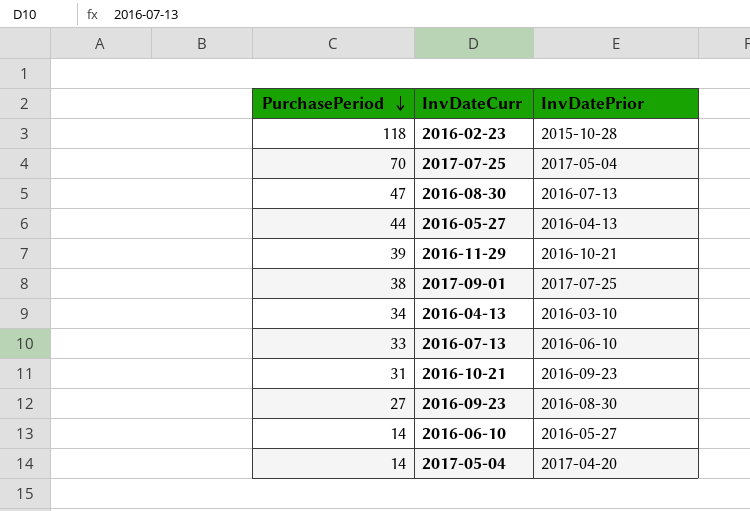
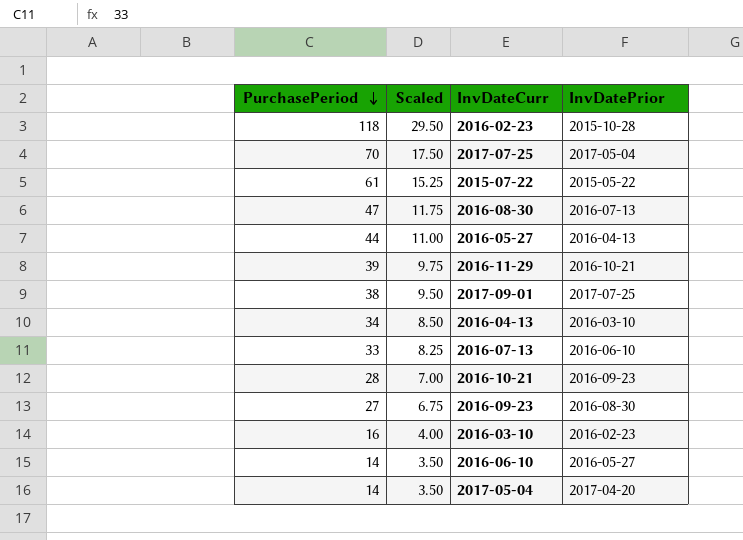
column Scaled | formula: none -> [PurchasePeriod] * 0.25
row 2015-07-22: none -> 61 | 15.25 | 2015-05-22
2016-10-21 | PurchasePeriod: 31 -> 28
row 2016-03-10: none -> 16 | 4.00 | 2016-02-23

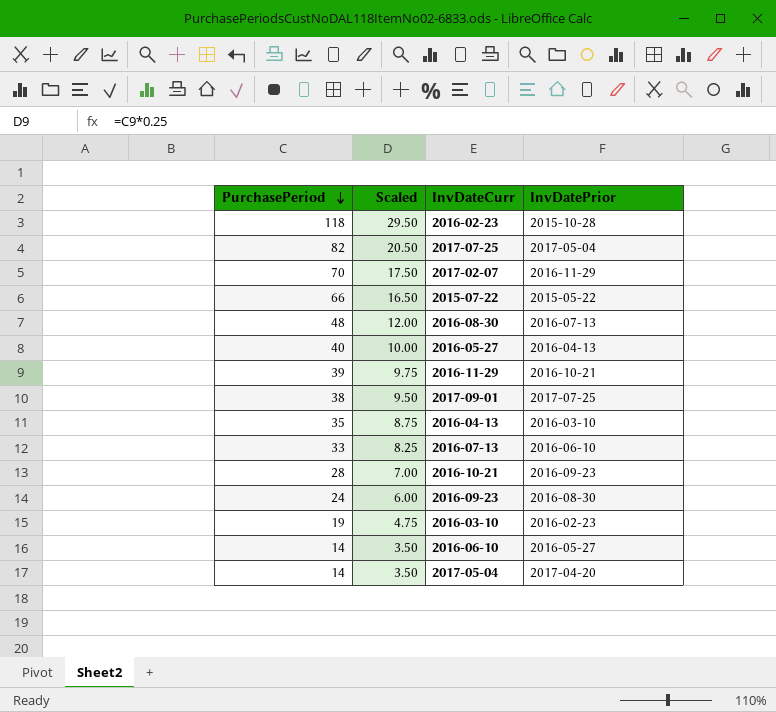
2017-07-25 | PurchasePeriod: 70 -> 82
2017-07-25 | Scaled: 17.50 -> 20.50
row 2017-02-07: none -> 70 | 17.50 | 2016-11-29
2015-07-22 | PurchasePeriod: 61 -> 66
2015-07-22 | Scaled: 15.25 -> 16.50
2016-08-30 | PurchasePeriod: 47 -> 48
2016-08-30 | Scaled: 11.75 -> 12.00
2016-05-27 | PurchasePeriod: 44 -> 40
2016-05-27 | Scaled: 11.00 -> 10.00
2016-04-13 | PurchasePeriod: 34 -> 35
2016-04-13 | Scaled: 8.50 -> 8.75
2016-09-23 | PurchasePeriod: 27 -> 24
2016-09-23 | Scaled: 6.75 -> 6.00
2016-03-10 | PurchasePeriod: 16 -> 19
2016-03-10 | Scaled: 4.00 -> 4.75

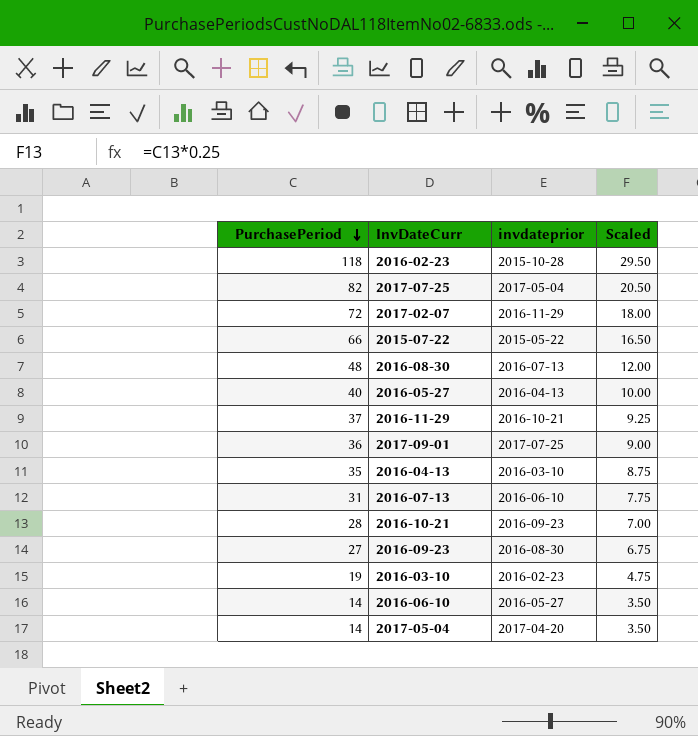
column name: InvDatePrior -> invdateprior
column Scaled | position: 2 -> 4
2017-02-07 | PurchasePeriod: 70 -> 72
2017-02-07 | Scaled: 17.50 -> 18.00
2016-11-29 | PurchasePeriod: 39 -> 37
2016-11-29 | Scaled: 9.75 -> 9.25
2017-09-01 | PurchasePeriod: 38 -> 36
2017-09-01 | Scaled: 9.50 -> 9.00
2016-07-13 | PurchasePeriod: 33 -> 31
2016-07-13 | Scaled: 8.25 -> 7.75
2016-09-23 | PurchasePeriod: 24 -> 27
2016-09-23 | Scaled: 6.00 -> 6.75

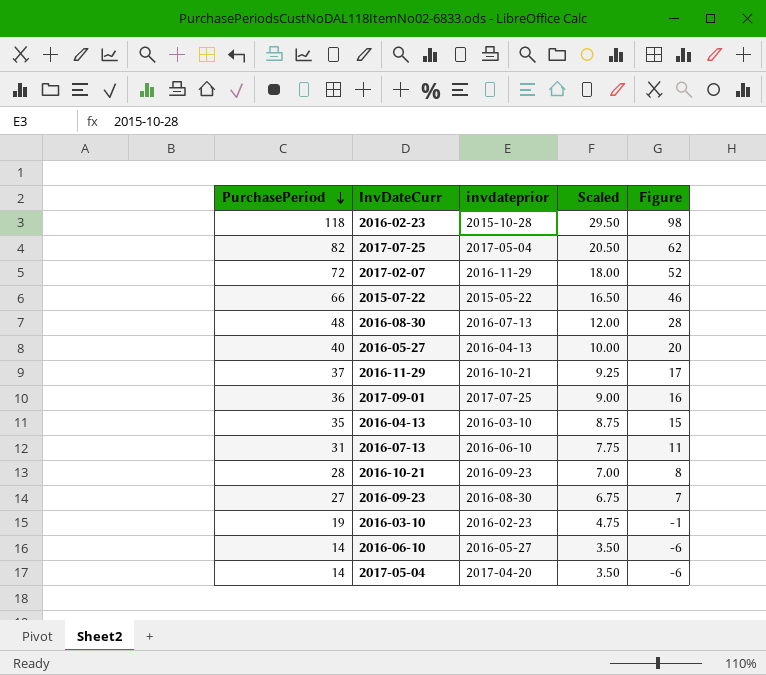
column Figure | formula: none -> [PurchasePeriod] - 20

